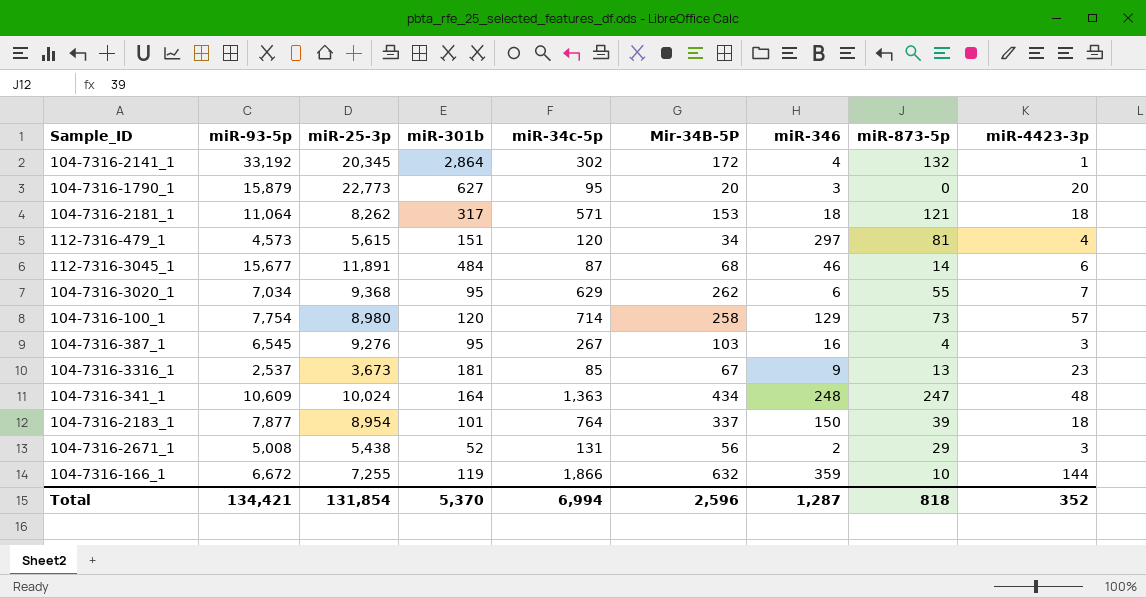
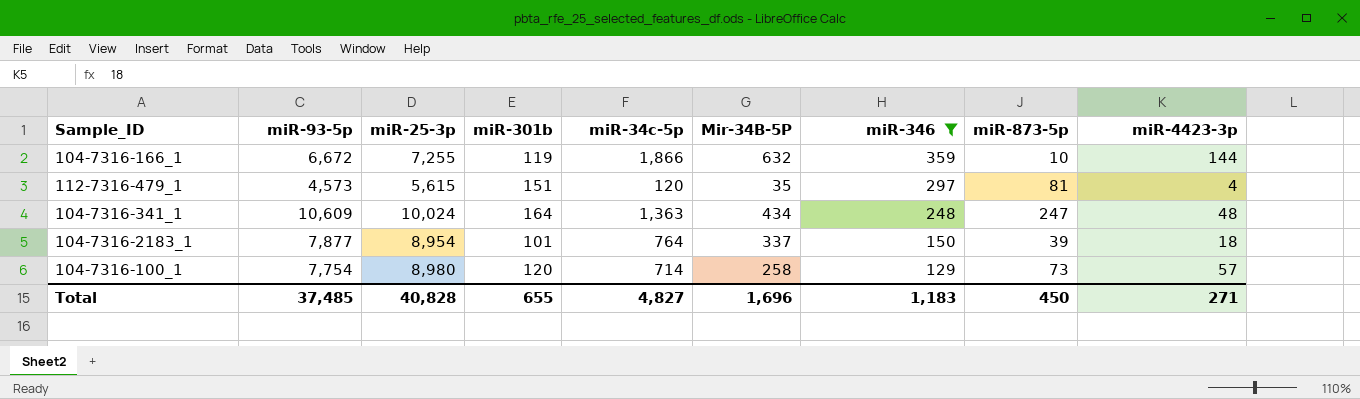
filter: none -> miR-346 >= 129
row order: none -> miR-346 descending
112-7316-479_1 | Mir-34B-5P: 34 -> 35
Total | miR-93-5p: 134,421 -> 37,485
Total | miR-25-3p: 131,854 -> 40,828
Total | miR-301b: 5,370 -> 655
Total | miR-34c-5p: 6,994 -> 4,827
Total | Mir-34B-5P: 2,596 -> 1,696
Total | miR-346: 1,287 -> 1,183
Total | miR-873-5p: 818 -> 450
Total | miR-4423-3p: 352 -> 271

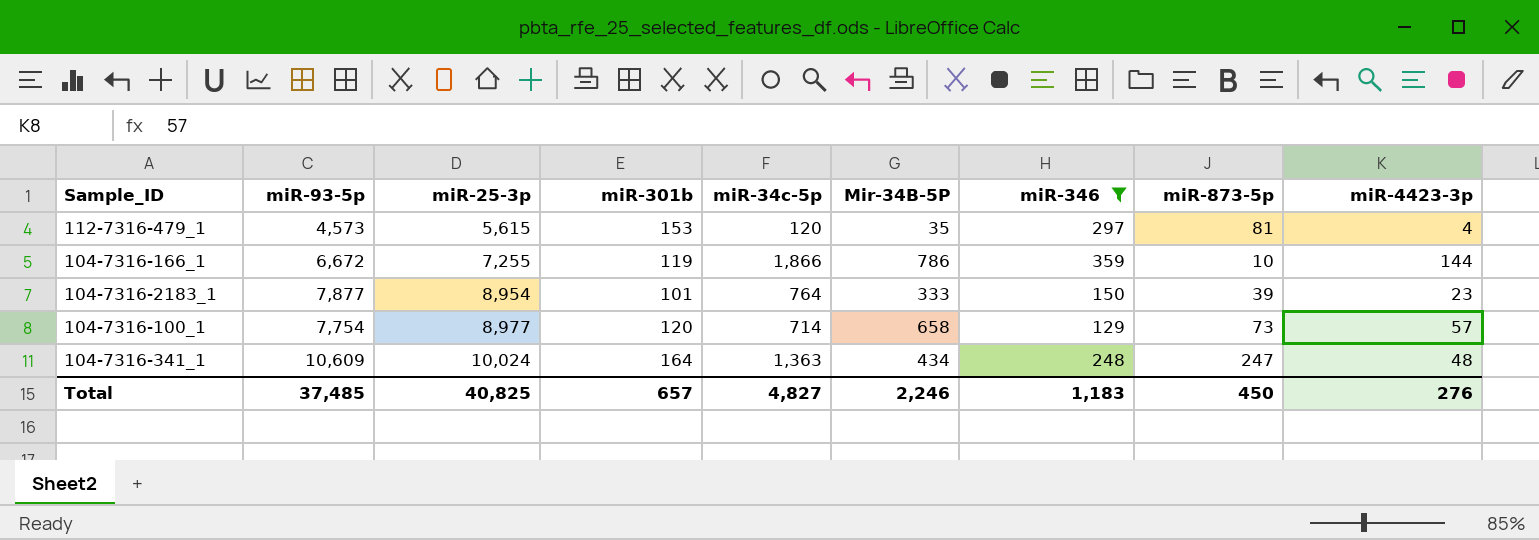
row order: miR-346 descending -> miR-25-3p ascending
112-7316-479_1 | miR-301b: 151 -> 153
104-7316-166_1 | Mir-34B-5P: 632 -> 786
104-7316-2183_1 | Mir-34B-5P: 337 -> 333
104-7316-2183_1 | miR-4423-3p: 18 -> 23
104-7316-100_1 | miR-25-3p: 8,980 -> 8,977
104-7316-100_1 | Mir-34B-5P: 258 -> 658
Total | miR-25-3p: 40,828 -> 40,825
Total | miR-301b: 655 -> 657
Total | Mir-34B-5P: 1,696 -> 2,246
Total | miR-4423-3p: 271 -> 276

